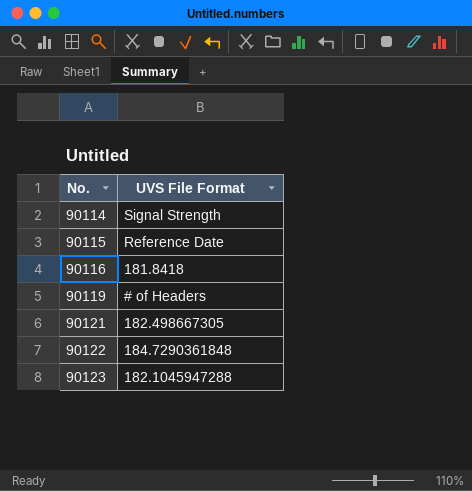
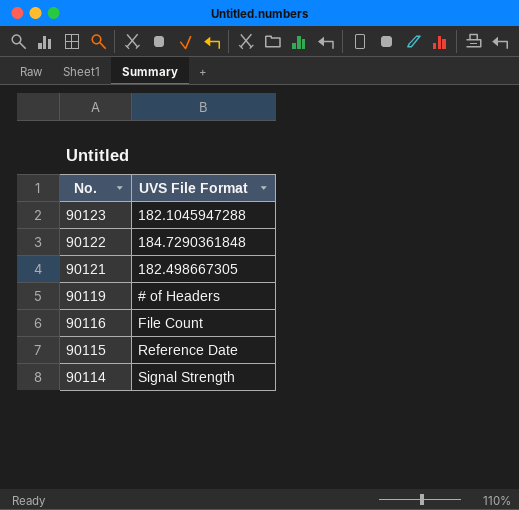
row order: No. ascending -> No. descending
90116 | UVS File Format: 181.8418 -> File Count

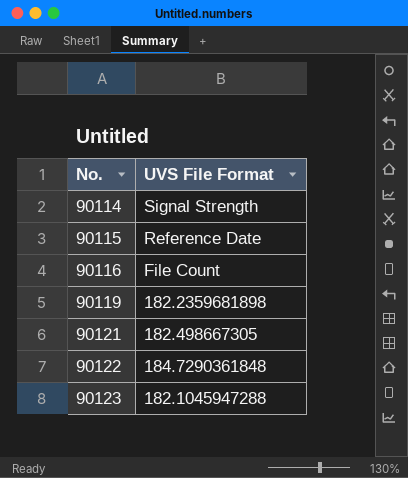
row order: No. descending -> No. ascending
90119 | UVS File Format: # of Headers -> 182.2359681898

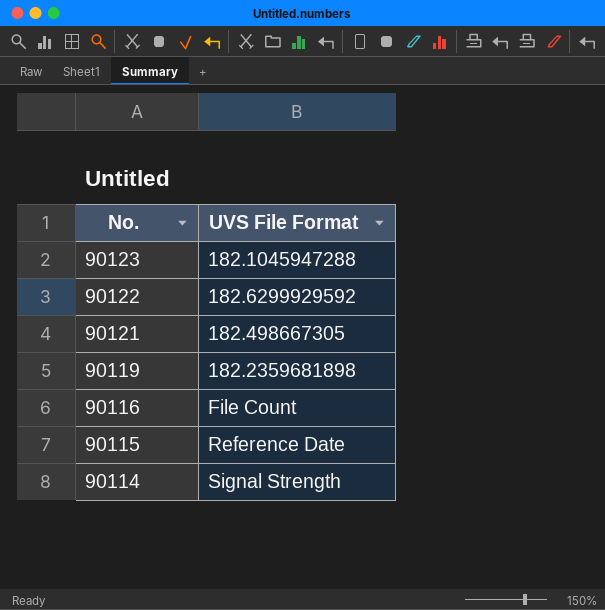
row order: No. ascending -> No. descending
90122 | UVS File Format: 184.7290361848 -> 182.6299929592

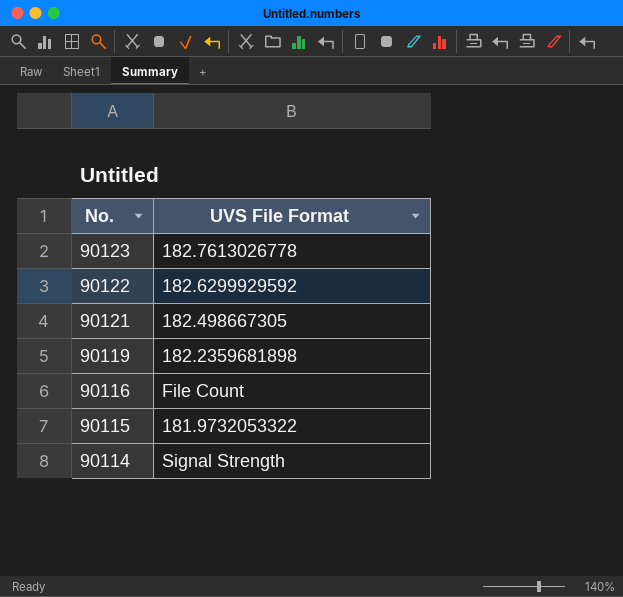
90123 | UVS File Format: 182.1045947288 -> 182.7613026778
90115 | UVS File Format: Reference Date -> 181.9732053322

